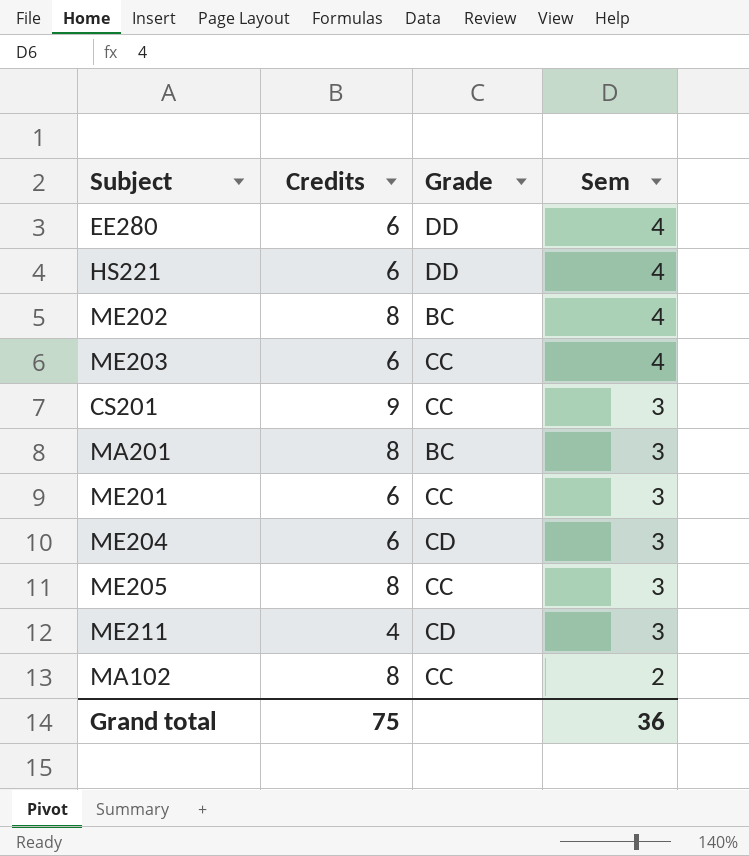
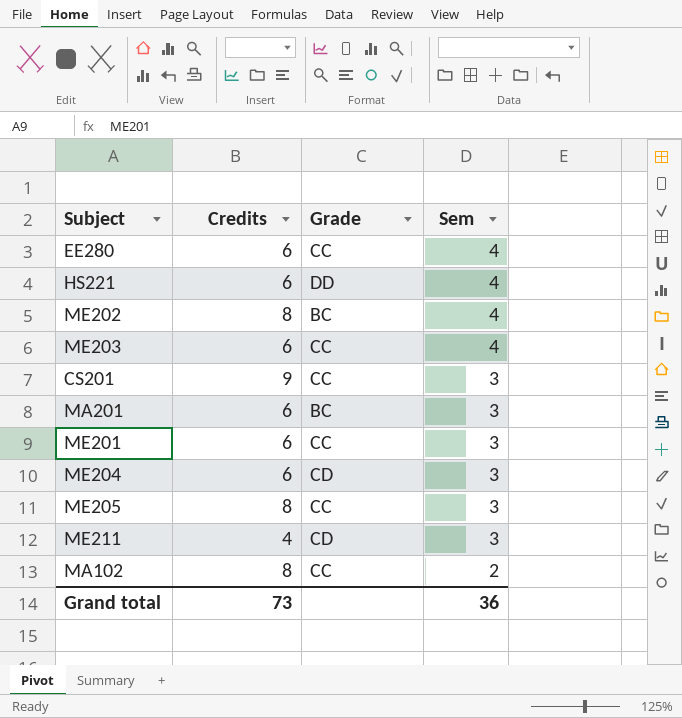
EE280 | Grade: DD -> CC
MA201 | Credits: 8 -> 6
Grand total | Credits: 75 -> 73

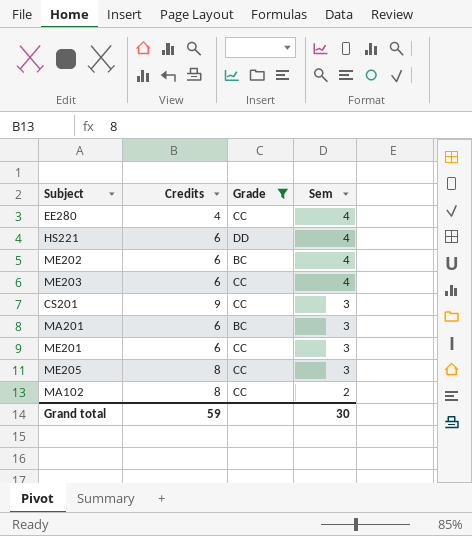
filter: none -> Grade != CD
EE280 | Credits: 6 -> 4
ME202 | Credits: 8 -> 6
Grand total | Credits: 73 -> 59
Grand total | Sem: 36 -> 30

